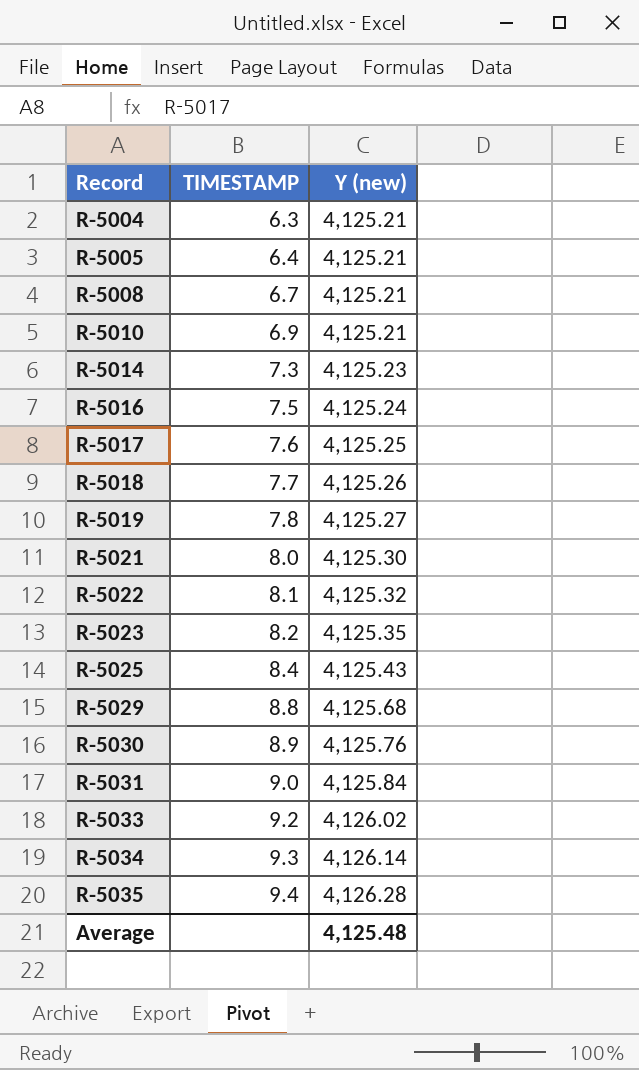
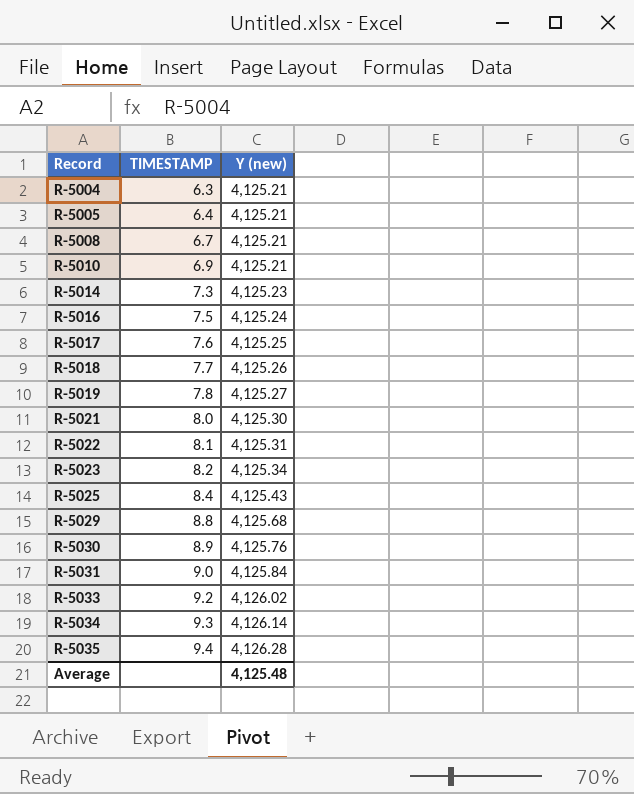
R-5022 | Y (new): 4,125.32 -> 4,125.31
R-5023 | Y (new): 4,125.35 -> 4,125.34

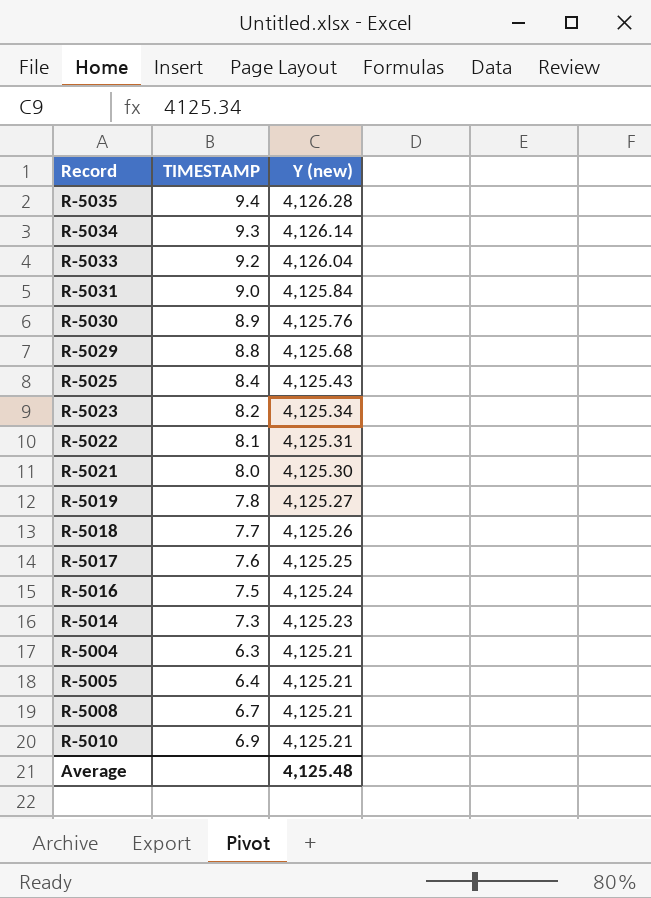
row order: Record ascending -> Y (new) descending
R-5033 | Y (new): 4,126.02 -> 4,126.04

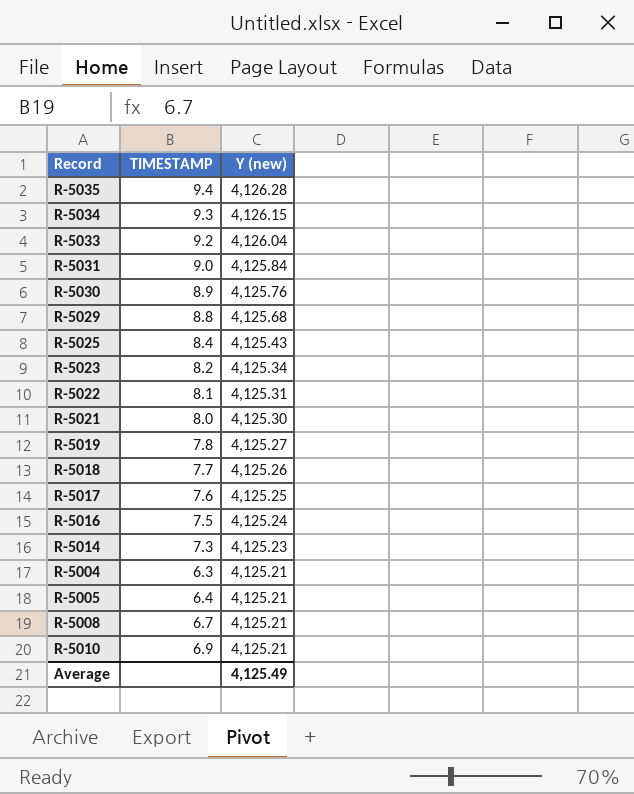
R-5034 | Y (new): 4,126.14 -> 4,126.15
Average | Y (new): 4,125.48 -> 4,125.49

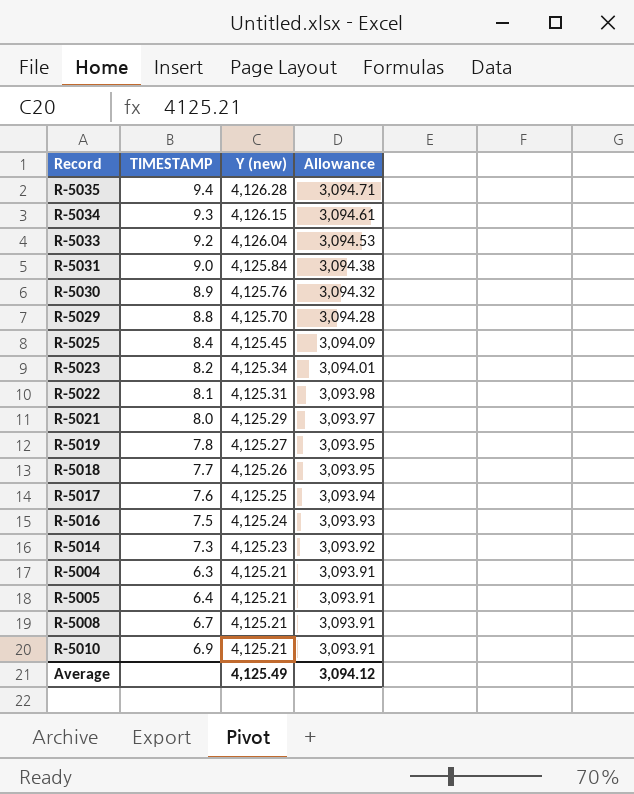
column Allowance | formula: none -> [Y (new)] * 0.75
R-5029 | Y (new): 4,125.68 -> 4,125.70
R-5025 | Y (new): 4,125.43 -> 4,125.45
R-5021 | Y (new): 4,125.30 -> 4,125.29

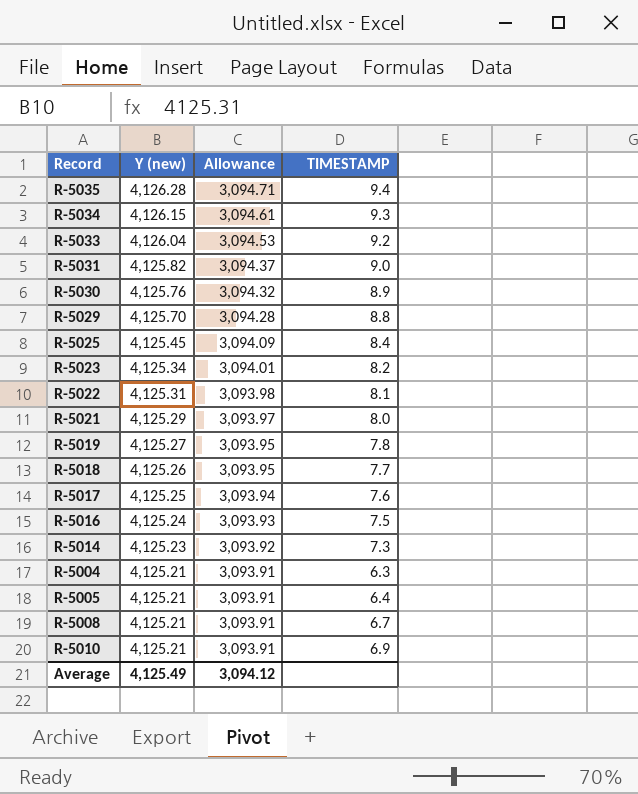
column TIMESTAMP | position: 2 -> 4
R-5031 | Y (new): 4,125.84 -> 4,125.82
R-5031 | Allowance: 3,094.38 -> 3,094.37

